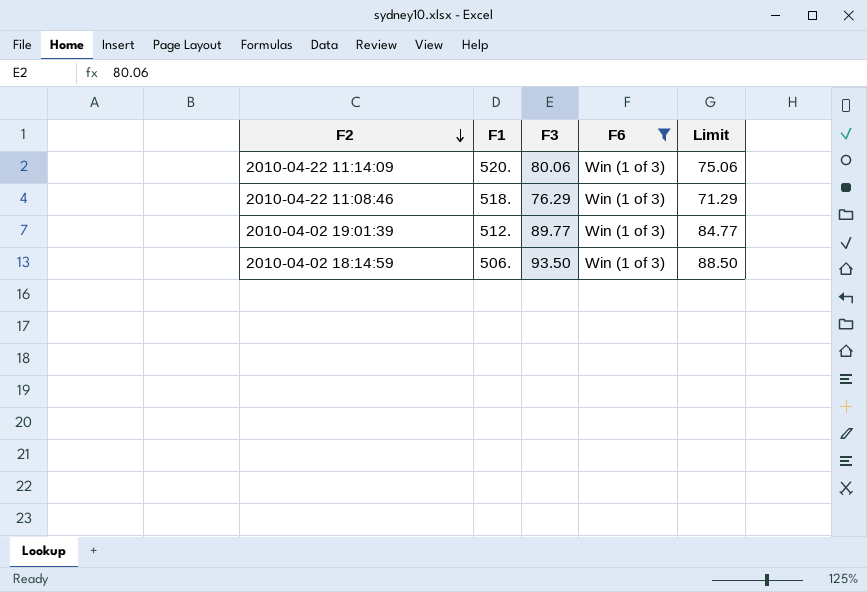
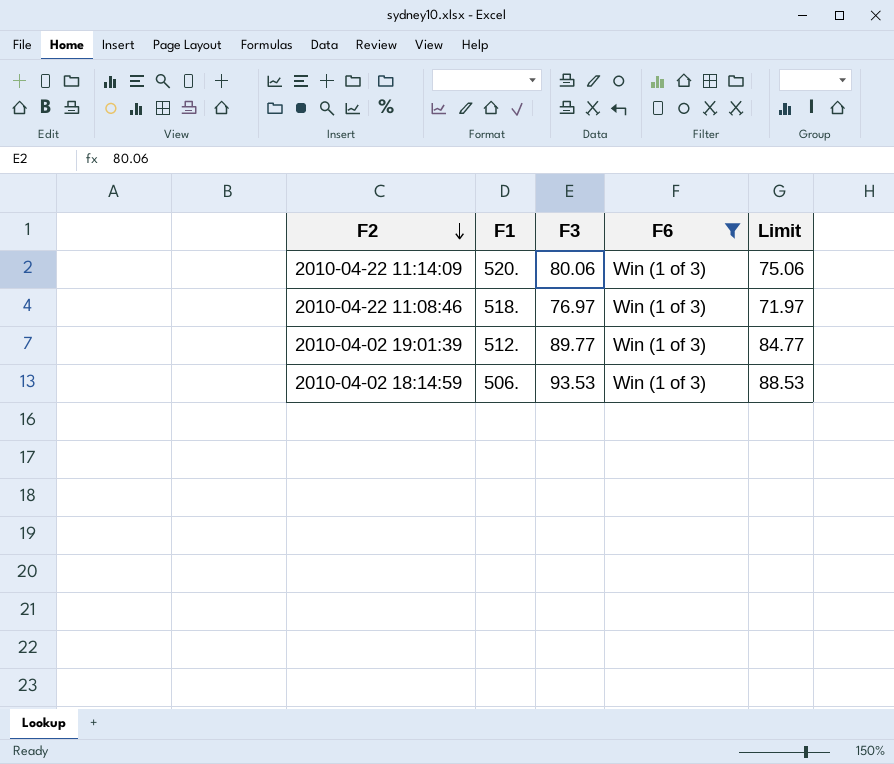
2010-04-22 11:08:46 | F3: 76.29 -> 76.97
2010-04-22 11:08:46 | Limit: 71.29 -> 71.97
2010-04-02 18:14:59 | F3: 93.50 -> 93.53
2010-04-02 18:14:59 | Limit: 88.50 -> 88.53

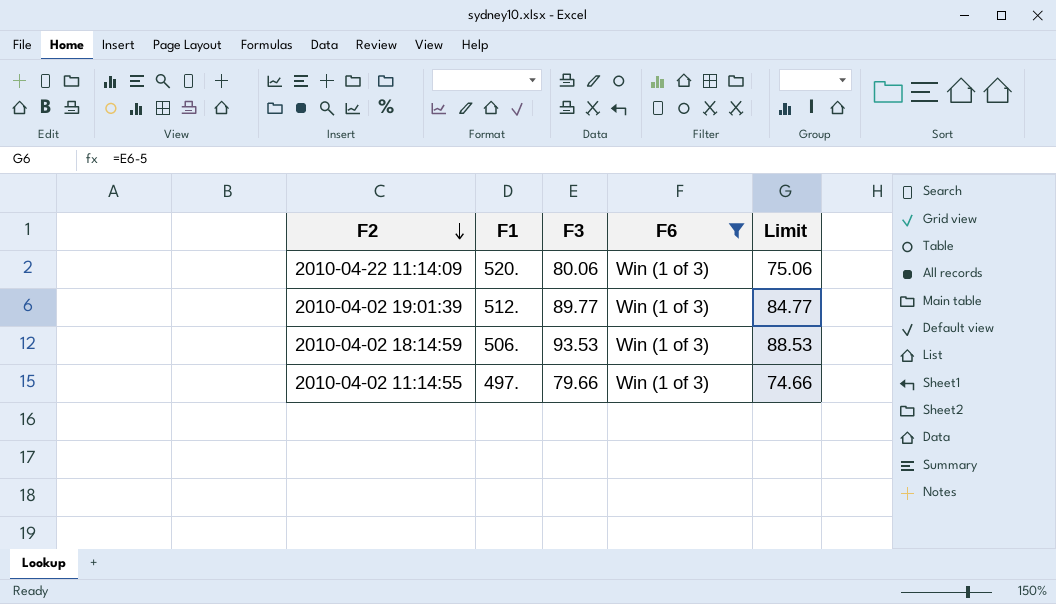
row 2010-04-22 11:08:46: 518. | 76.97 | Win (1 of 3) | 71.97 -> none
row 2010-04-02 11:14:55: none -> 497. | 79.66 | Win (1 of 3) | 74.66

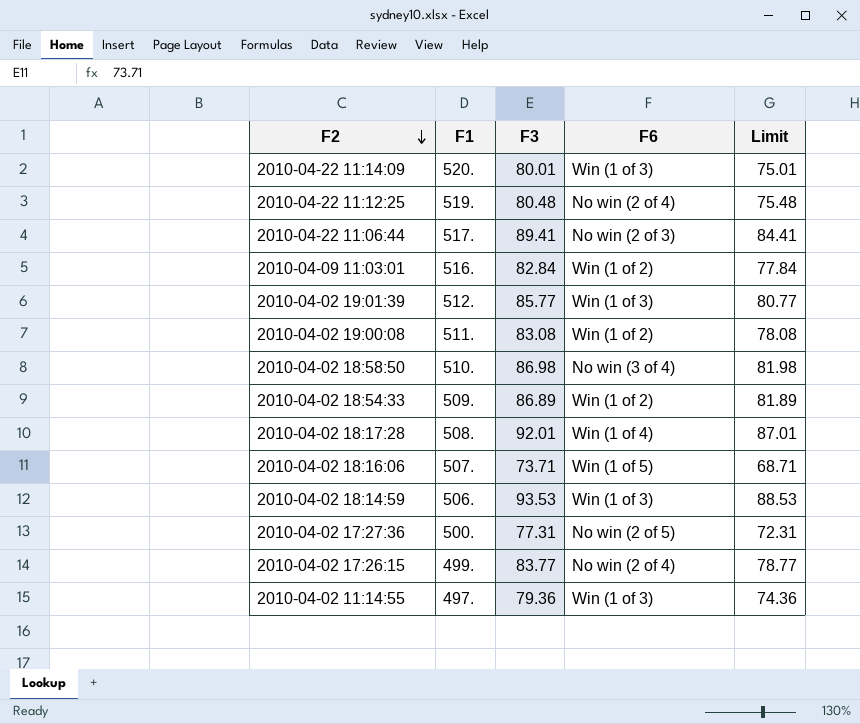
filter: F6 = Win (1 of 3) -> none
2010-04-22 11:14:09 | F3: 80.06 -> 80.01
2010-04-22 11:14:09 | Limit: 75.06 -> 75.01
2010-04-02 19:01:39 | F3: 89.77 -> 85.77
2010-04-02 19:01:39 | Limit: 84.77 -> 80.77
2010-04-02 11:14:55 | F3: 79.66 -> 79.36
2010-04-02 11:14:55 | Limit: 74.66 -> 74.36

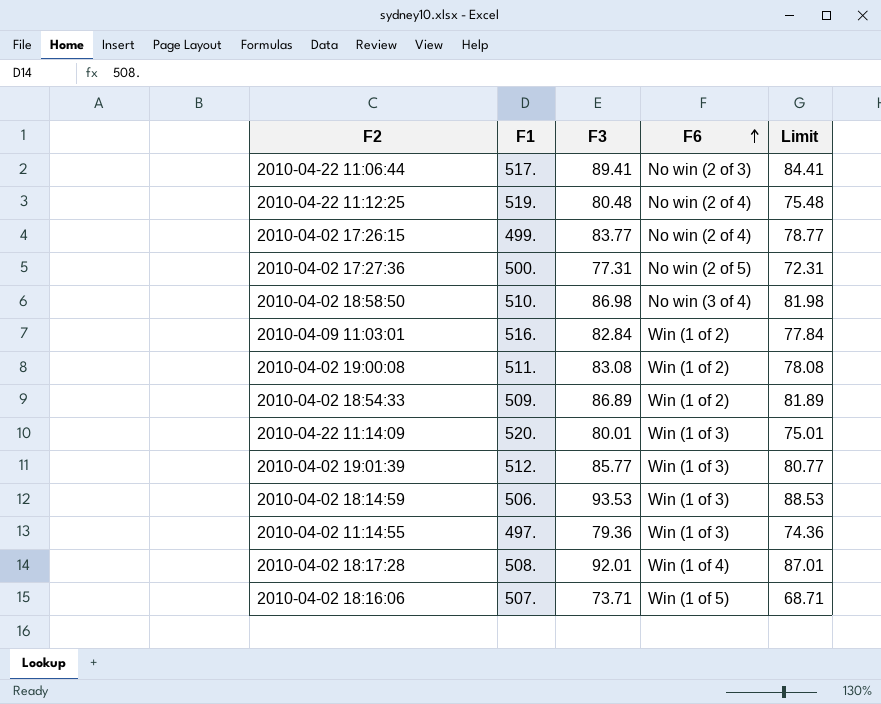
row order: F2 descending -> F6 ascending

